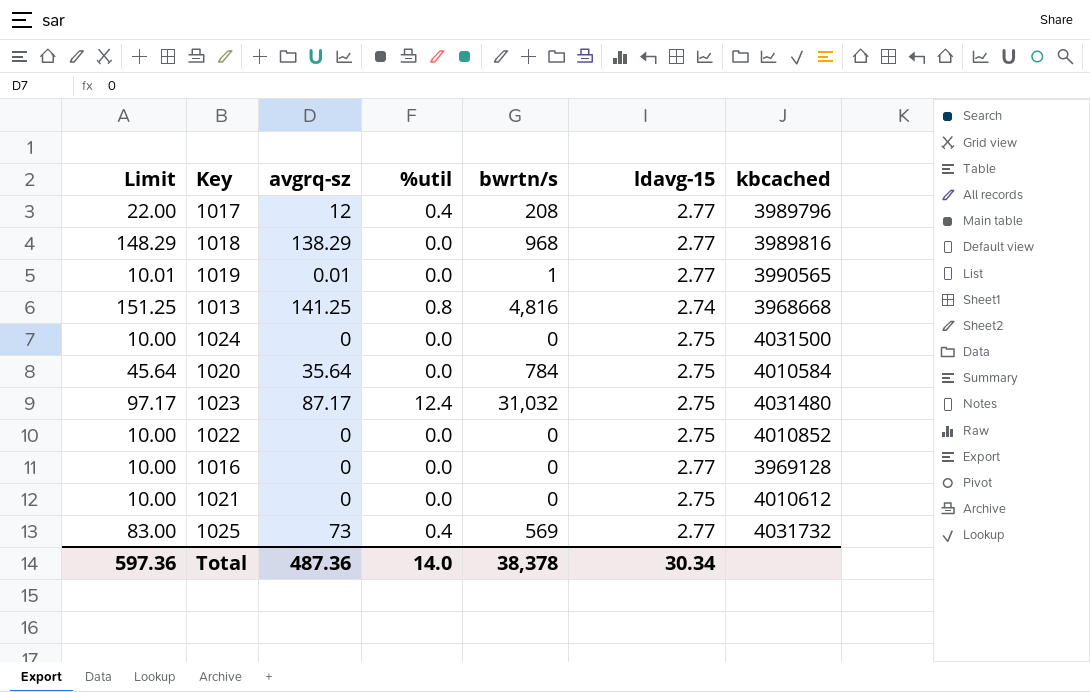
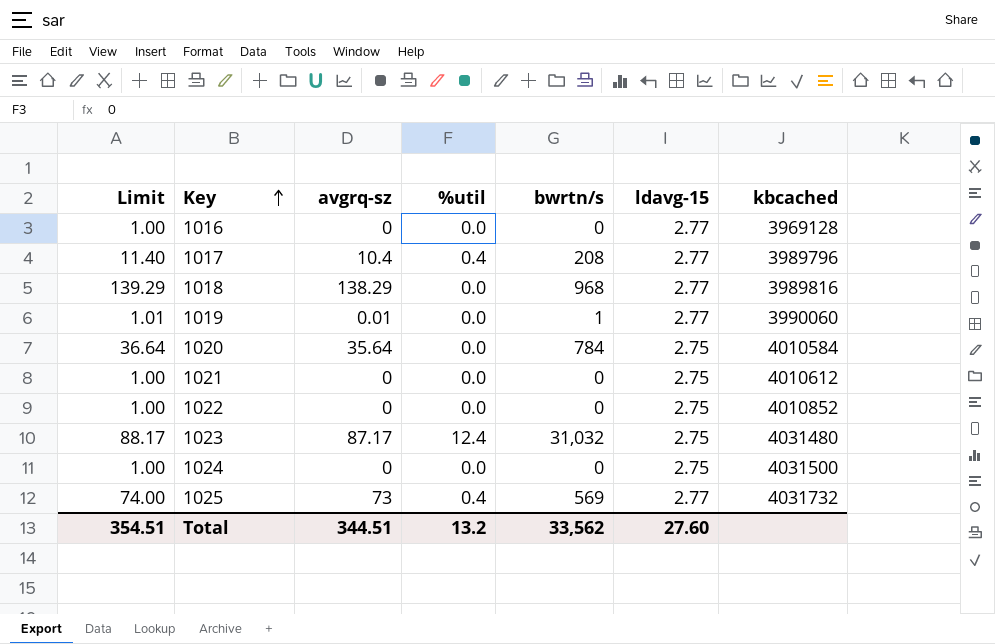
row order: none -> Key ascending
column Limit | formula: [avgrq-sz] + 10 -> [avgrq-sz] + 1
row 1013: 151.25 | 141.25 | 0.8 | 4,816 | 2.74 | 3968668 -> none
1017 | avgrq-sz: 12 -> 10.4
1019 | kbcached: 3990565 -> 3990060
Total | Limit: 597.36 -> 354.51
Total | avgrq-sz: 487.36 -> 344.51
Total | %util: 14.0 -> 13.2
Total | bwrtn/s: 38,378 -> 33,562
Total | ldavg-15: 30.34 -> 27.60

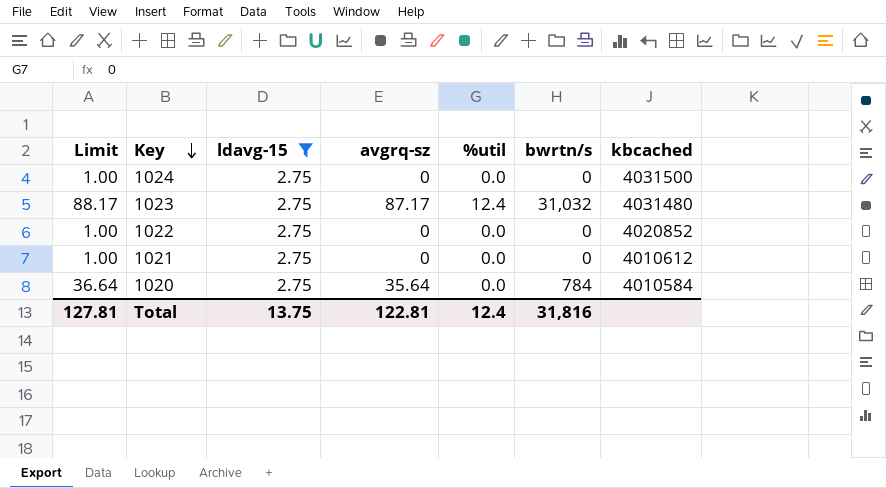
filter: none -> ldavg-15 = 2.75
row order: Key ascending -> Key descending
column ldavg-15 | position: 6 -> 3
1022 | kbcached: 4010852 -> 4020852
Total | Limit: 354.51 -> 127.81
Total | ldavg-15: 27.60 -> 13.75
Total | avgrq-sz: 344.51 -> 122.81
Total | %util: 13.2 -> 12.4
Total | bwrtn/s: 33,562 -> 31,816

